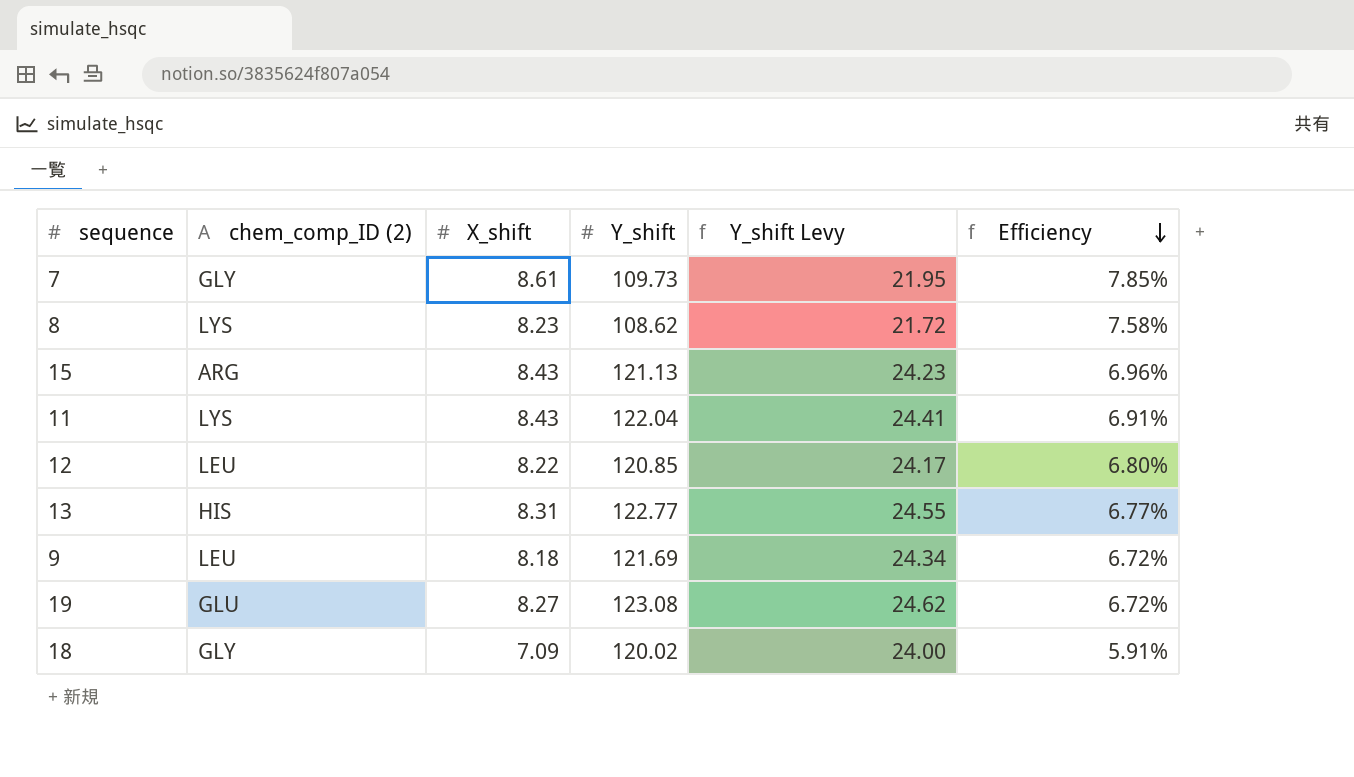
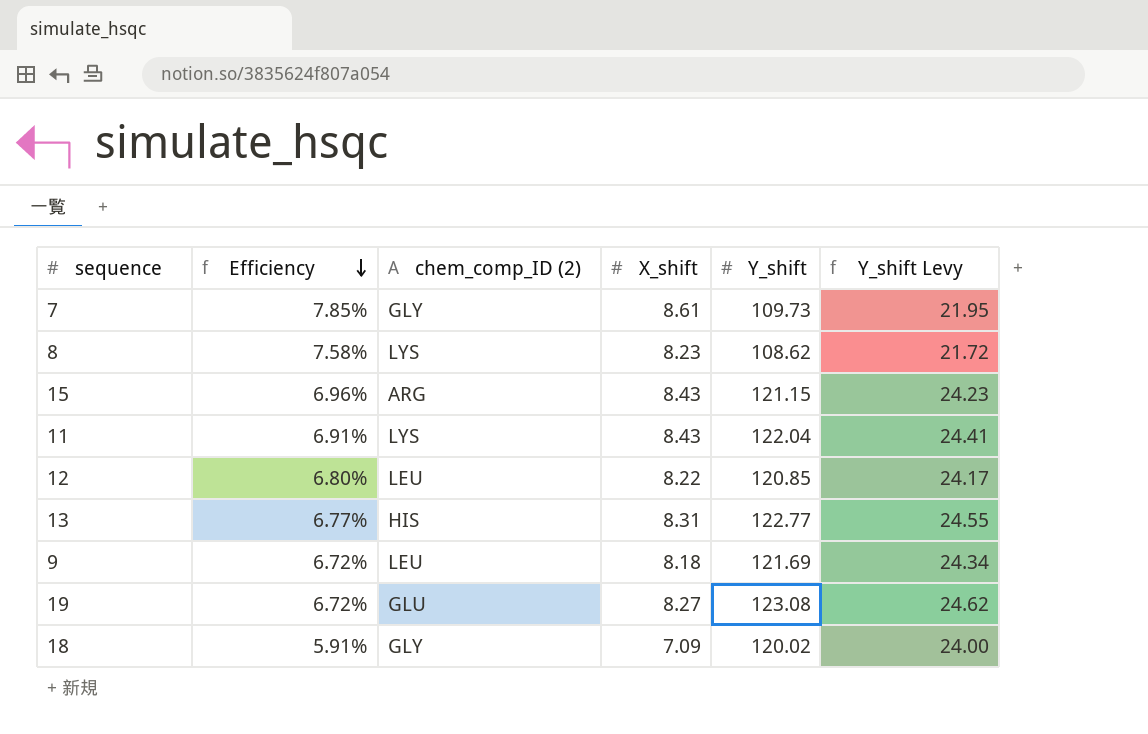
column Efficiency | position: 6 -> 2
15 | Y_shift: 121.13 -> 121.15

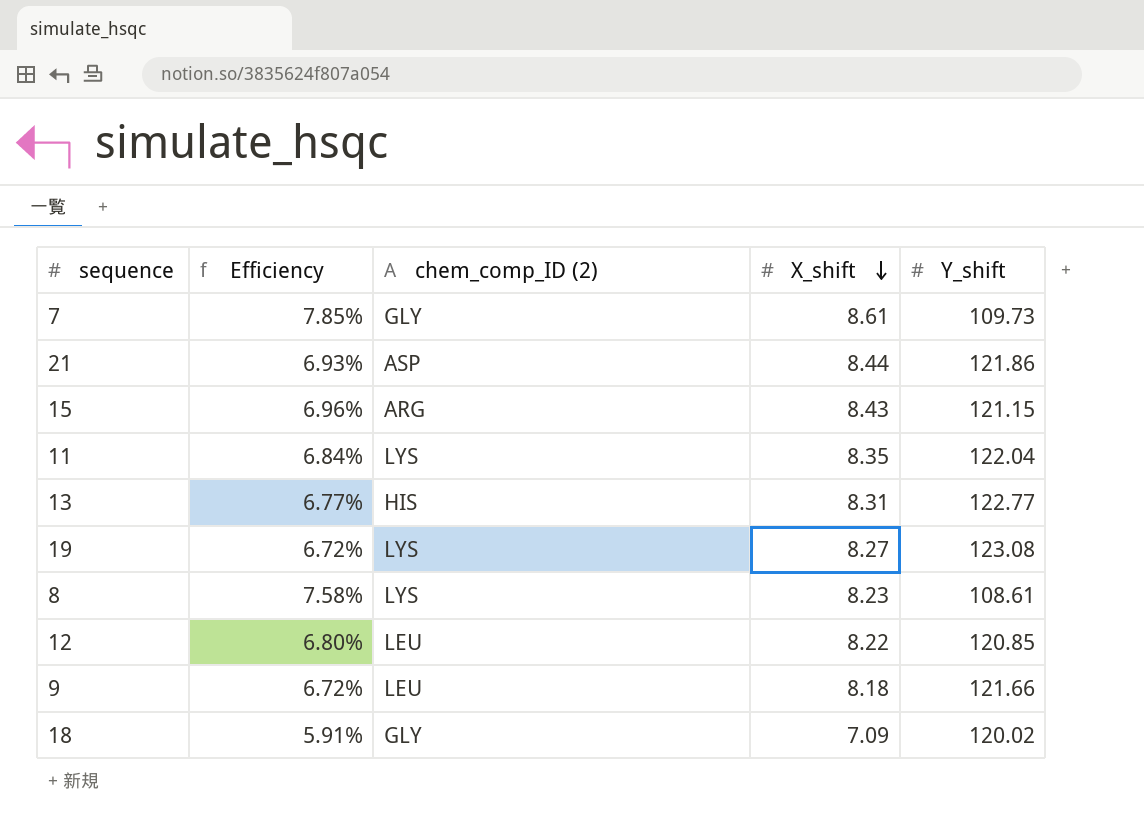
row order: Efficiency descending -> X_shift descending
column Y_shift Levy | formula: [Y_shift] * 0.2 -> none
row 21: none -> 6.93% | ASP | 8.44 | 121.86
11 | Efficiency: 6.91% -> 6.84%
11 | X_shift: 8.43 -> 8.35
19 | chem_comp_ID (2): GLU -> LYS
8 | Y_shift: 108.62 -> 108.61
9 | Y_shift: 121.69 -> 121.66

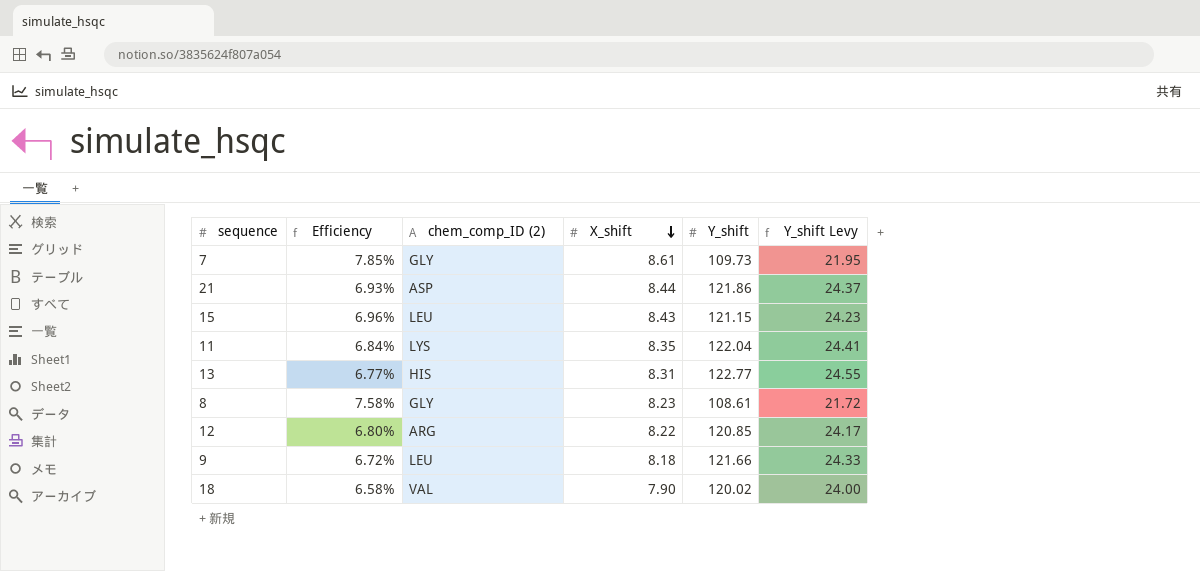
column Y_shift Levy | formula: none -> [Y_shift] * 0.2
row 19: 6.72% | LYS | 8.27 | 123.08 -> none
15 | chem_comp_ID (2): ARG -> LEU
8 | chem_comp_ID (2): LYS -> GLY
12 | chem_comp_ID (2): LEU -> ARG
18 | Efficiency: 5.91% -> 6.58%
18 | chem_comp_ID (2): GLY -> VAL
18 | X_shift: 7.09 -> 7.90

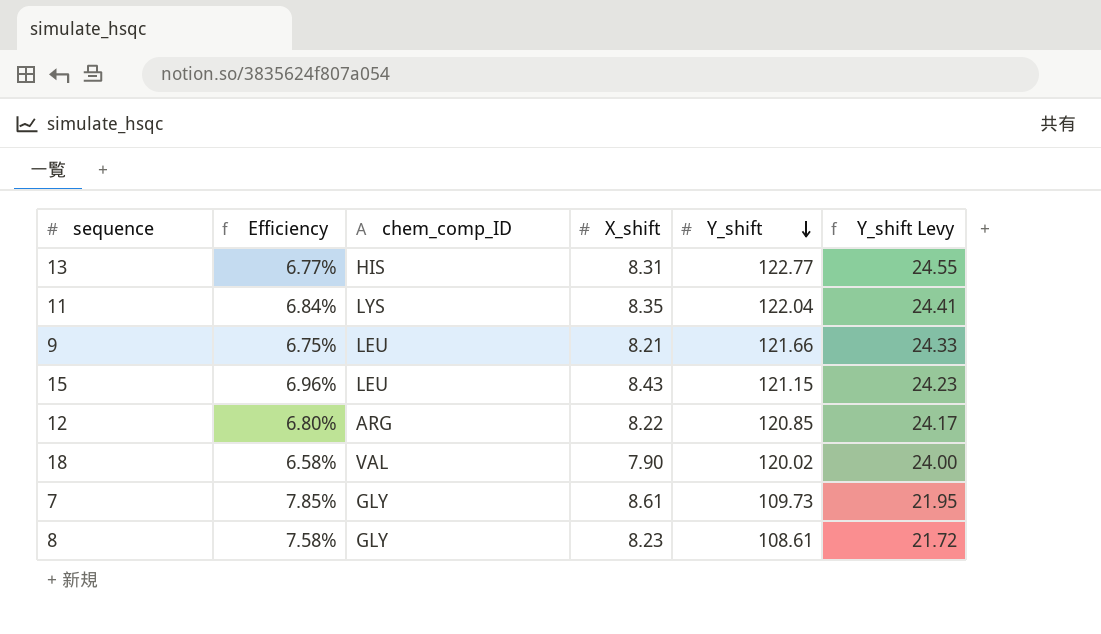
row order: X_shift descending -> Y_shift descending
column name: chem_comp_ID (2) -> chem_comp_ID
row 21: 6.93% | ASP | 8.44 | 121.86 | 24.37 -> none
9 | Efficiency: 6.72% -> 6.75%
9 | X_shift: 8.18 -> 8.21

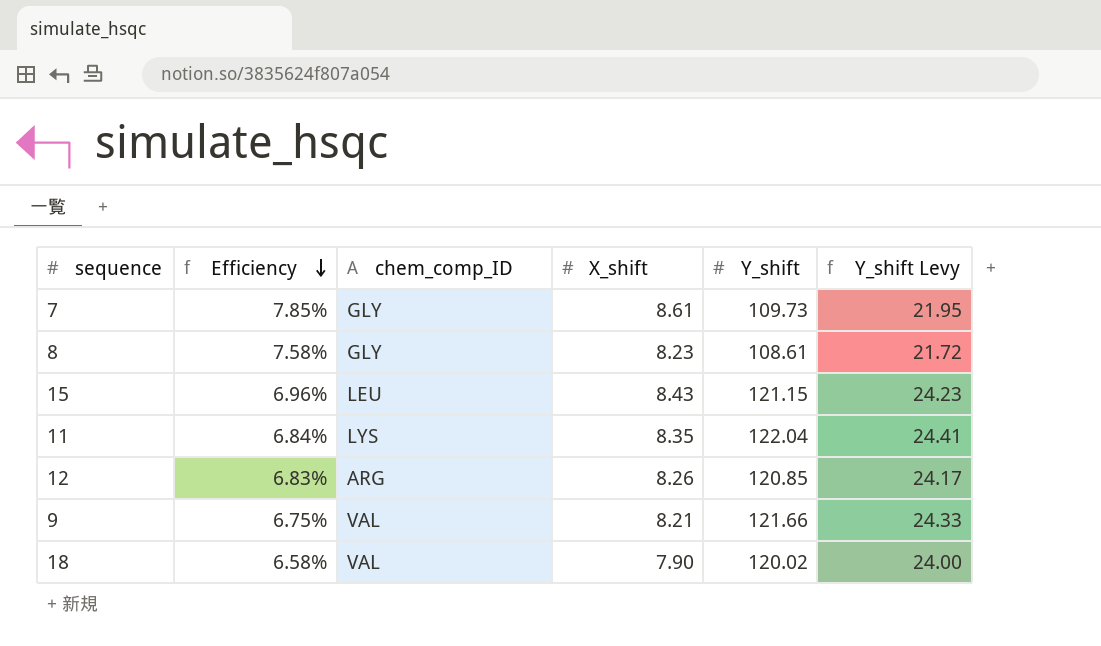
row order: Y_shift descending -> Efficiency descending
row 13: 6.77% | HIS | 8.31 | 122.77 | 24.55 -> none
12 | Efficiency: 6.80% -> 6.83%
12 | X_shift: 8.22 -> 8.26
9 | chem_comp_ID: LEU -> VAL

